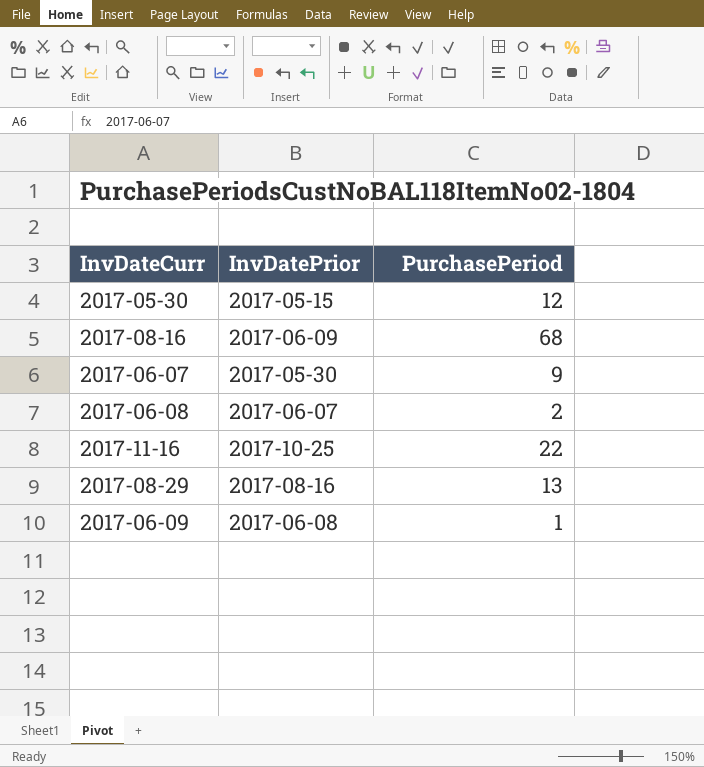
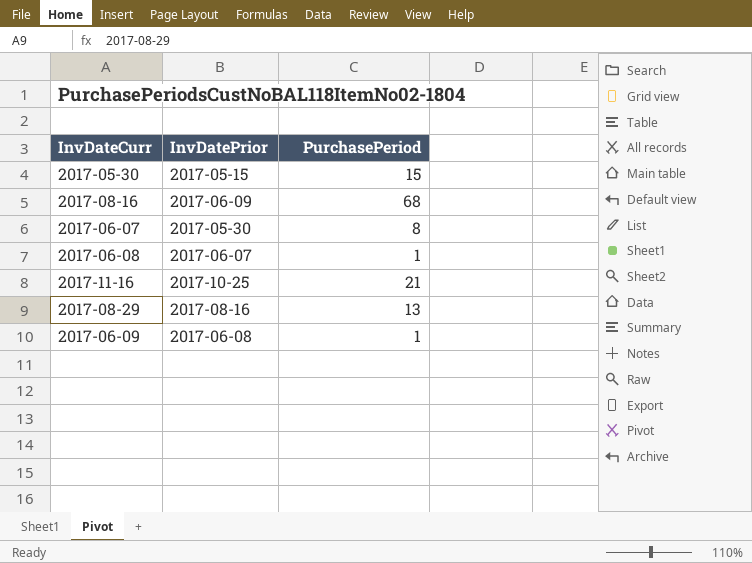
2017-05-30 | PurchasePeriod: 12 -> 15
2017-06-07 | PurchasePeriod: 9 -> 8
2017-06-08 | PurchasePeriod: 2 -> 1
2017-11-16 | PurchasePeriod: 22 -> 21

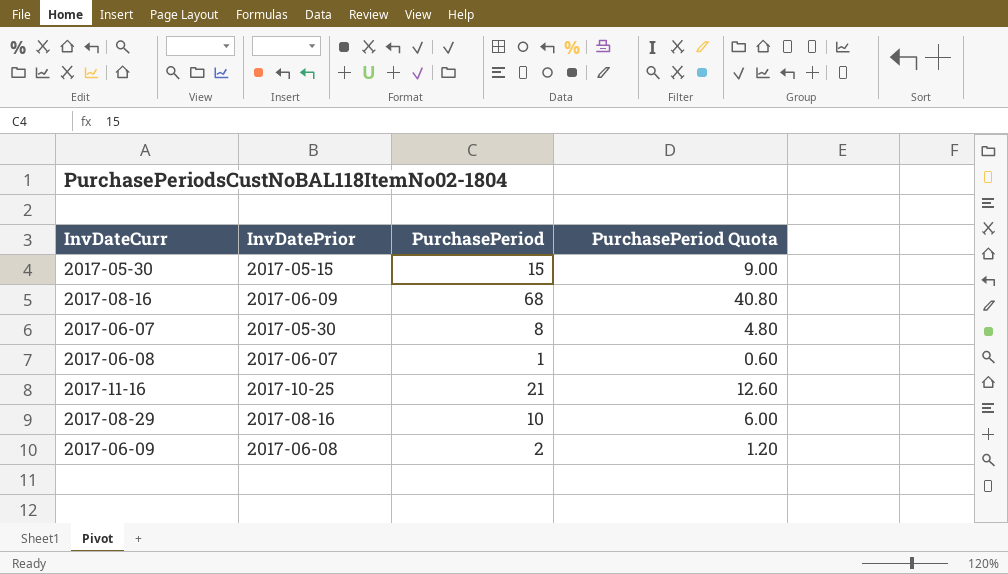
column PurchasePeriod Quota | formula: none -> [PurchasePeriod] * 0.6
2017-08-29 | PurchasePeriod: 13 -> 10
2017-06-09 | PurchasePeriod: 1 -> 2

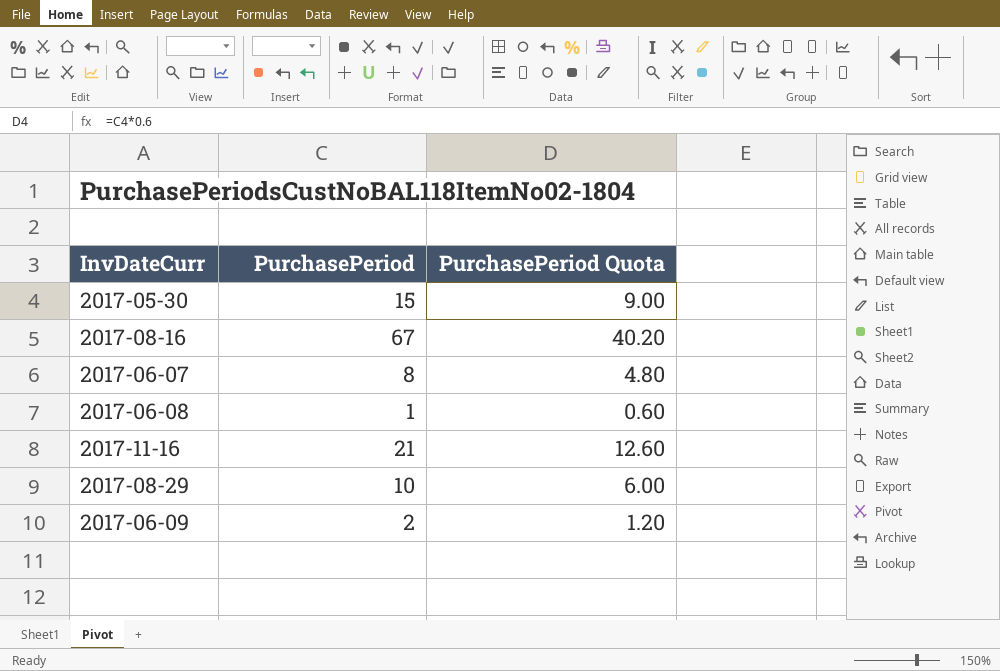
column InvDatePrior | position: 2 -> none
2017-08-16 | PurchasePeriod: 68 -> 67
2017-08-16 | PurchasePeriod Quota: 40.80 -> 40.20

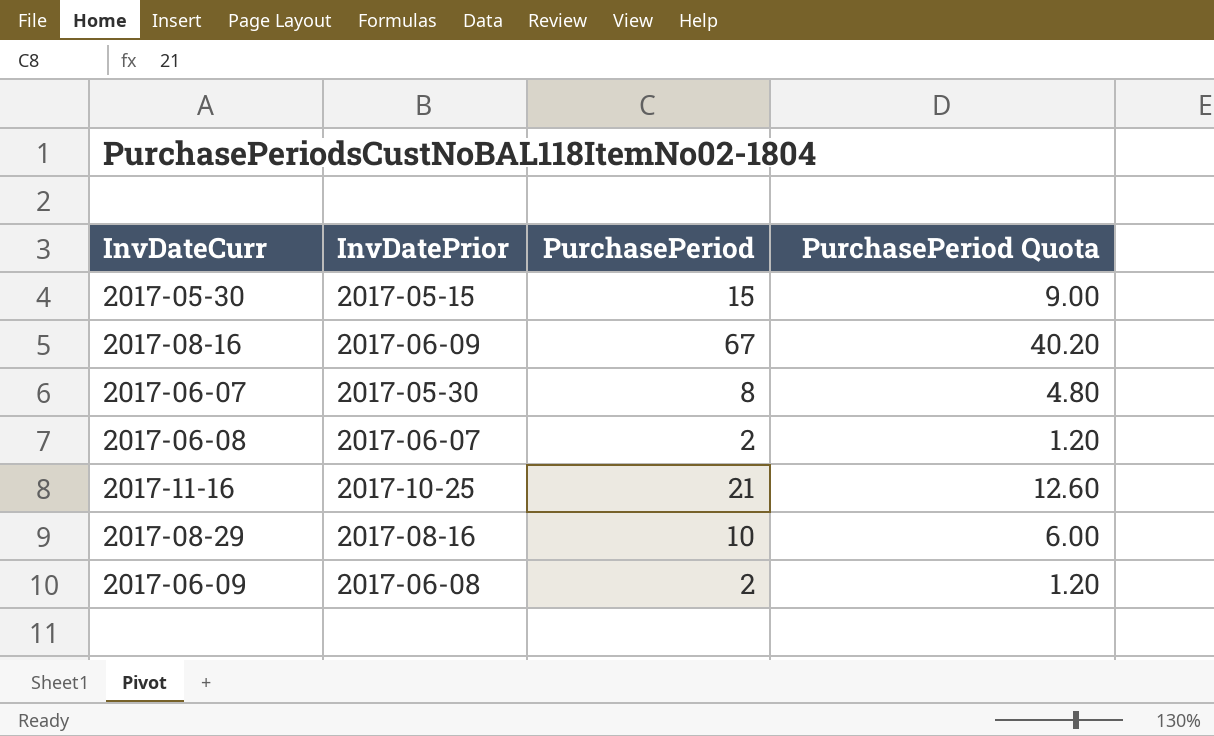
column InvDatePrior | position: none -> 2
2017-06-08 | PurchasePeriod: 1 -> 2
2017-06-08 | PurchasePeriod Quota: 0.60 -> 1.20

